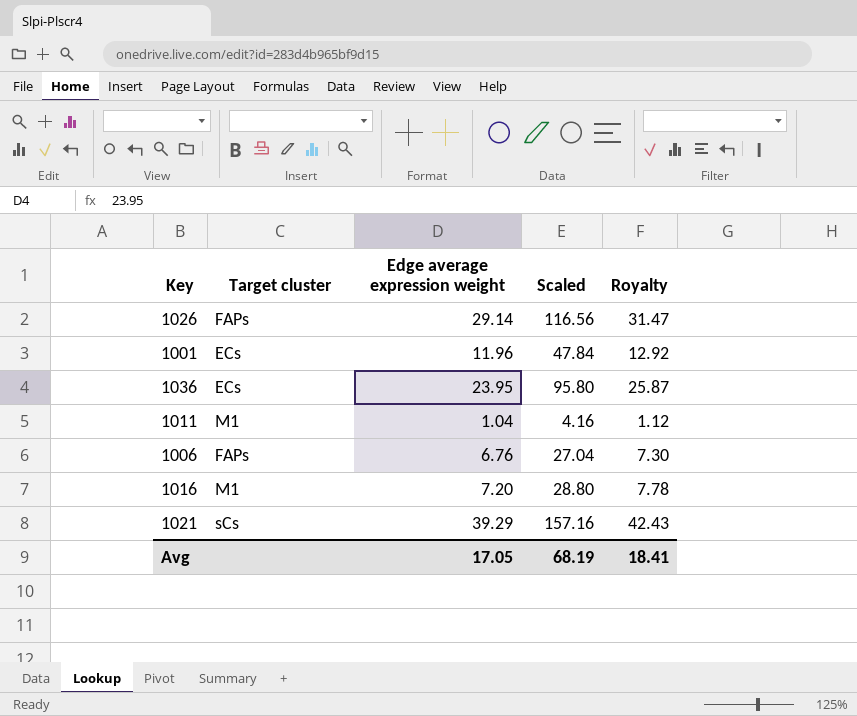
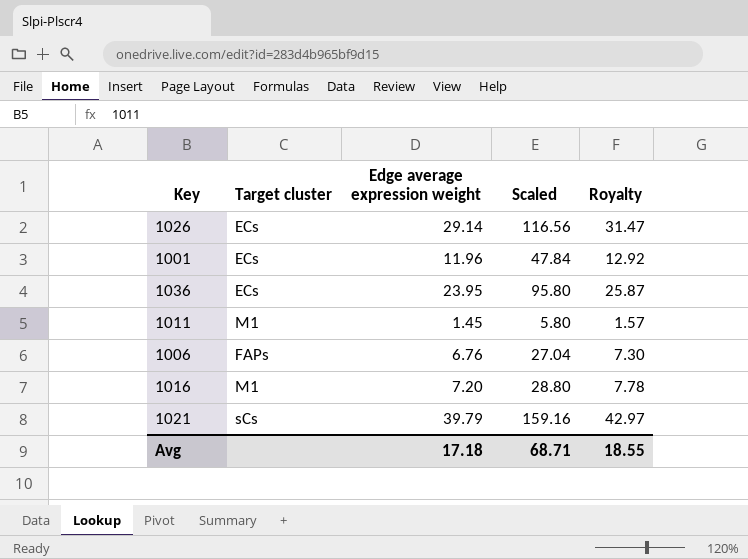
1026 | Target cluster: FAPs -> ECs
1011 | Edge average expression weight: 1.04 -> 1.45
1011 | Scaled: 4.16 -> 5.80
1011 | Royalty: 1.12 -> 1.57
1021 | Edge average expression weight: 39.29 -> 39.79
1021 | Scaled: 157.16 -> 159.16
1021 | Royalty: 42.43 -> 42.97
Avg | Edge average expression weight: 17.05 -> 17.18
Avg | Scaled: 68.19 -> 68.71
Avg | Royalty: 18.41 -> 18.55

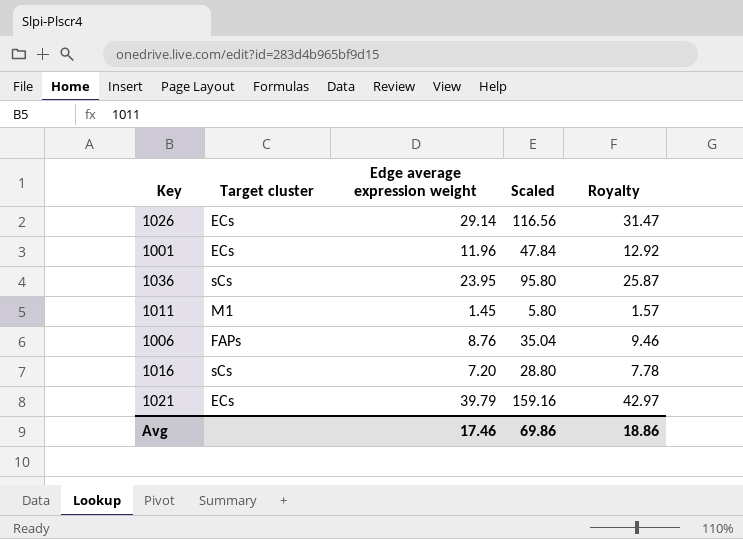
1036 | Target cluster: ECs -> sCs
1006 | Edge average expression weight: 6.76 -> 8.76
1006 | Scaled: 27.04 -> 35.04
1006 | Royalty: 7.30 -> 9.46
1016 | Target cluster: M1 -> sCs
1021 | Target cluster: sCs -> ECs
Avg | Edge average expression weight: 17.18 -> 17.46
Avg | Scaled: 68.71 -> 69.86
Avg | Royalty: 18.55 -> 18.86

